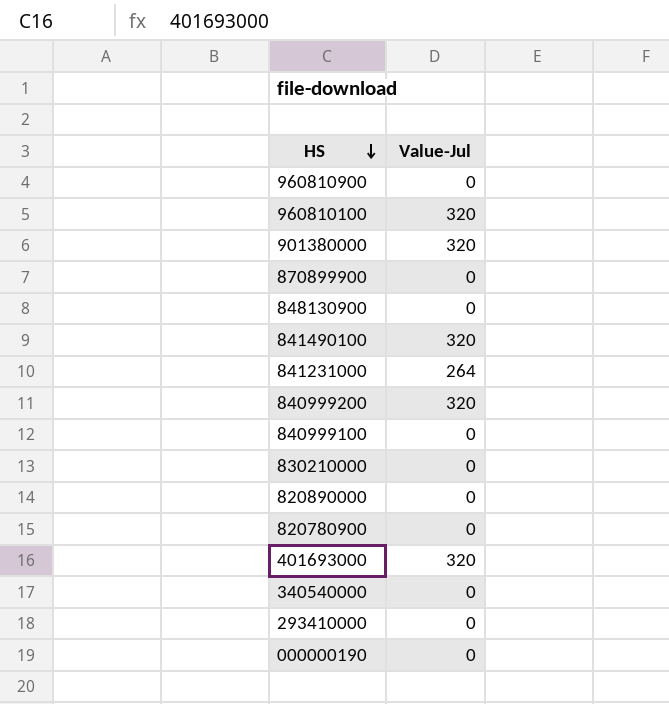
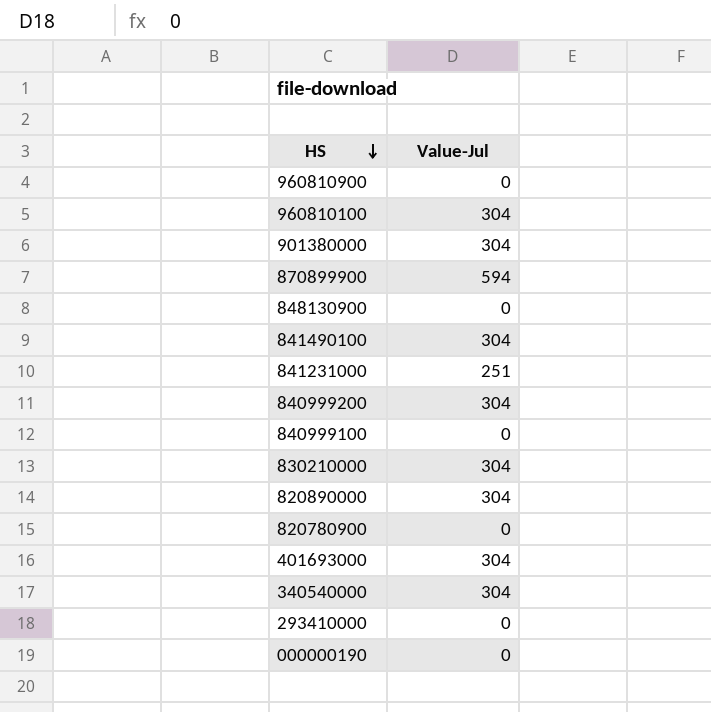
960810100 | Value-Jul: 320 -> 304
901380000 | Value-Jul: 320 -> 304
870899900 | Value-Jul: 0 -> 594
841490100 | Value-Jul: 320 -> 304
841231000 | Value-Jul: 264 -> 251
840999200 | Value-Jul: 320 -> 304
830210000 | Value-Jul: 0 -> 304
820890000 | Value-Jul: 0 -> 304
401693000 | Value-Jul: 320 -> 304
340540000 | Value-Jul: 0 -> 304

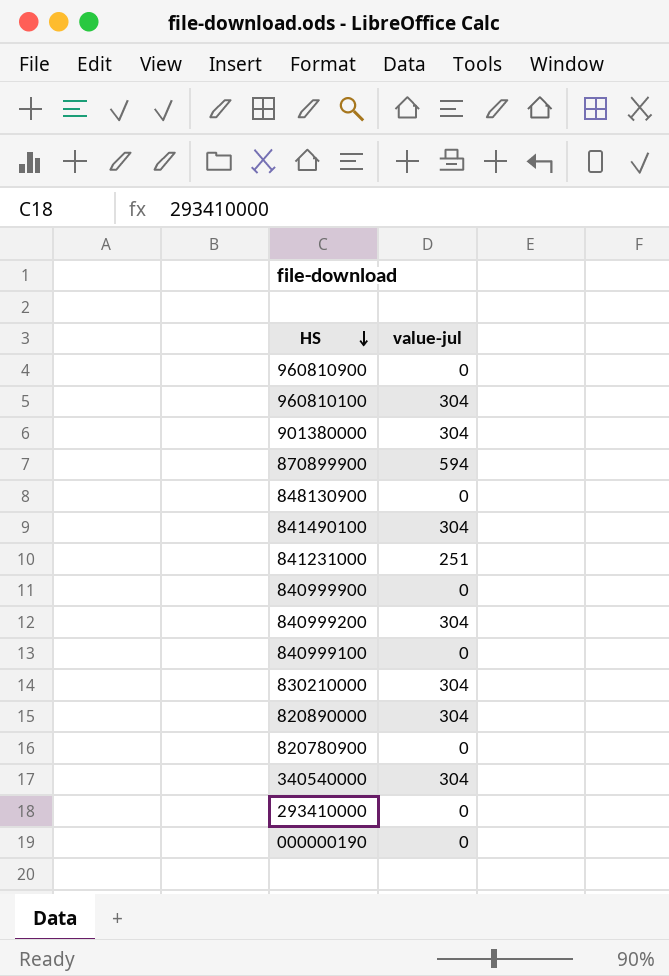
column name: Value-Jul -> value-jul
row 401693000: 304 -> none
row 840999900: none -> 0

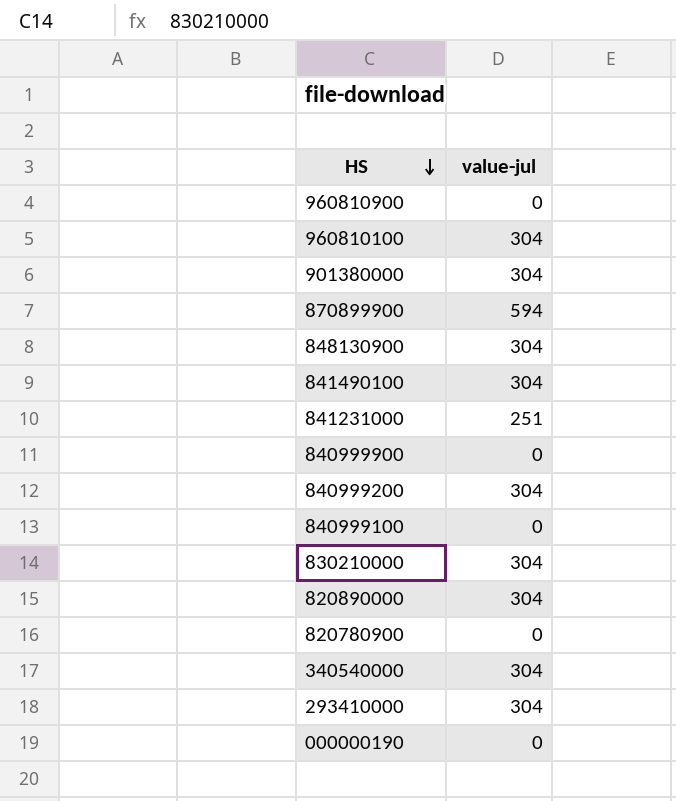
848130900 | value-jul: 0 -> 304
293410000 | value-jul: 0 -> 304

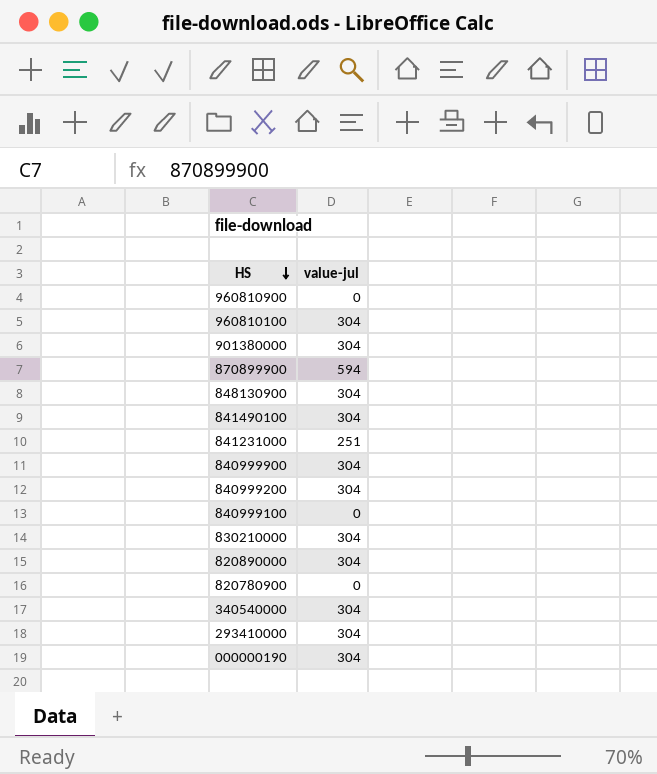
840999900 | value-jul: 0 -> 304
000000190 | value-jul: 0 -> 304

